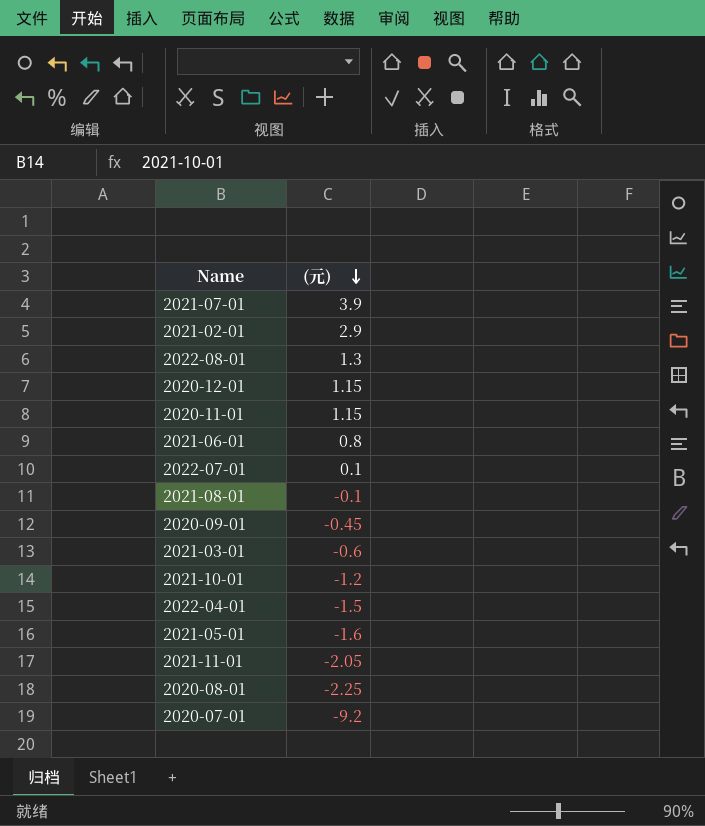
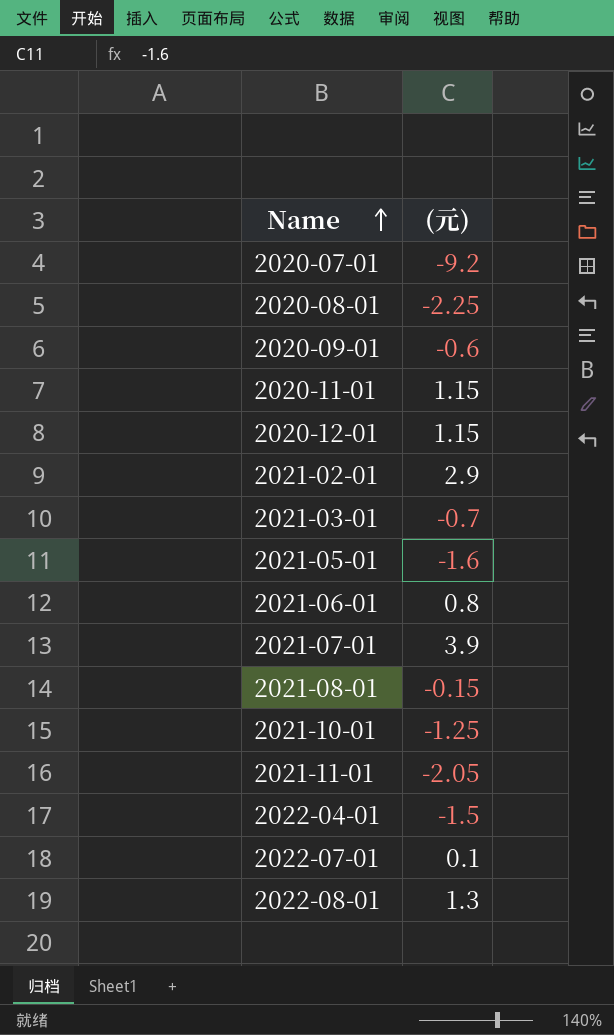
row order: (元) descending -> Name ascending
2020-09-01 | (元): -0.45 -> -0.6
2021-03-01 | (元): -0.6 -> -0.7
2021-08-01 | (元): -0.1 -> -0.15
2021-10-01 | (元): -1.2 -> -1.25

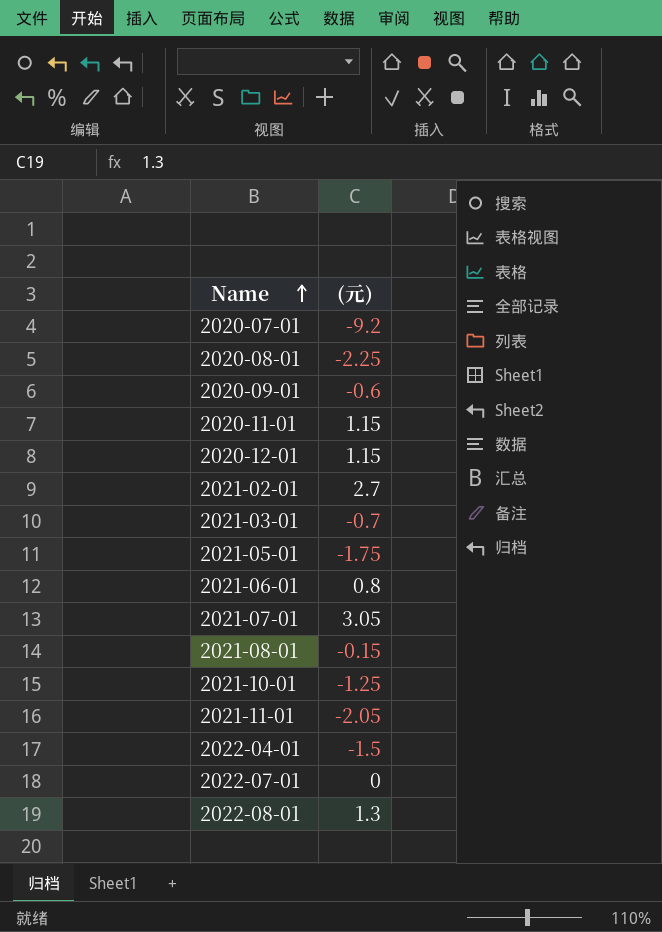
2021-02-01 | (元): 2.9 -> 2.7
2021-05-01 | (元): -1.6 -> -1.75
2021-07-01 | (元): 3.9 -> 3.05
2022-07-01 | (元): 0.1 -> 0

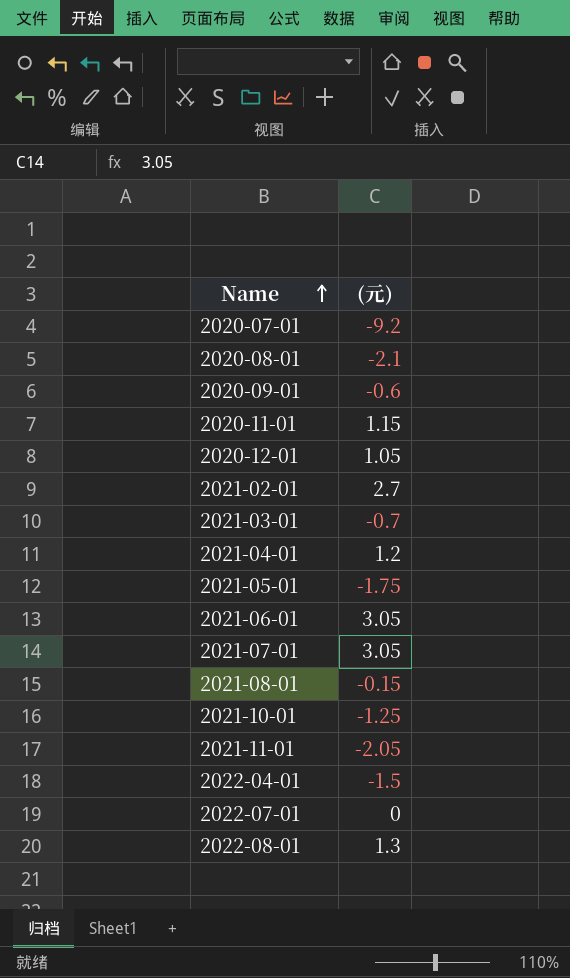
2020-08-01 | (元): -2.25 -> -2.1
2020-12-01 | (元): 1.15 -> 1.05
row 2021-04-01: none -> 1.2
2021-06-01 | (元): 0.8 -> 3.05

